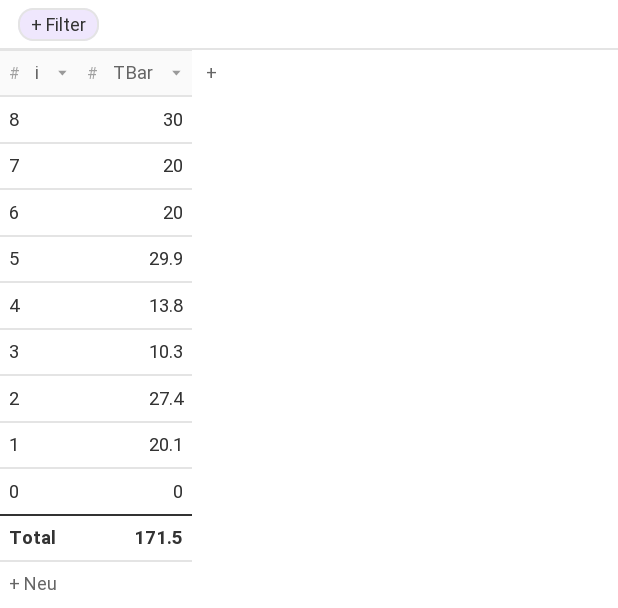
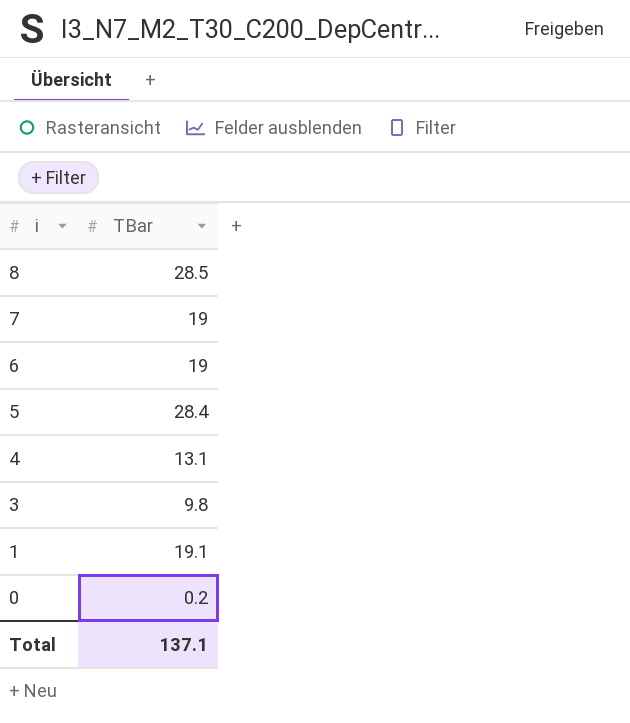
row 2: 27.4 -> none
8 | TBar: 30 -> 28.5
7 | TBar: 20 -> 19
6 | TBar: 20 -> 19
5 | TBar: 29.9 -> 28.4
4 | TBar: 13.8 -> 13.1
3 | TBar: 10.3 -> 9.8
1 | TBar: 20.1 -> 19.1
0 | TBar: 0 -> 0.2
Total | TBar: 171.5 -> 137.1

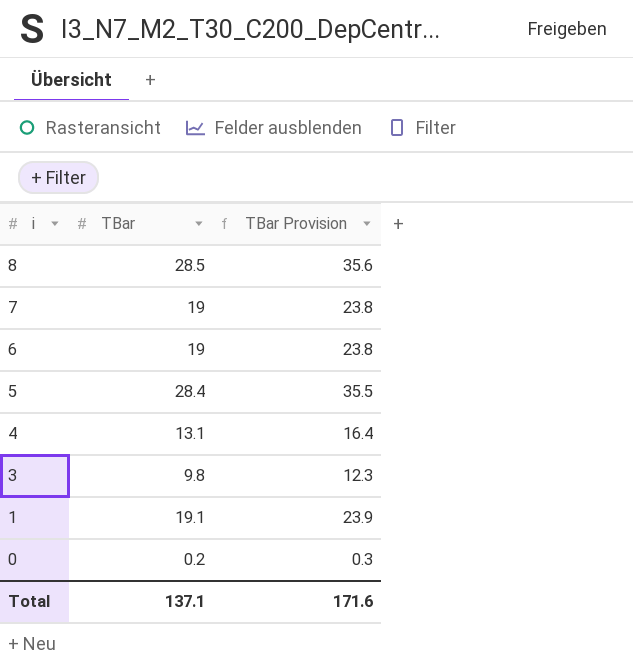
column TBar Provision | formula: none -> [TBar] * 1.25

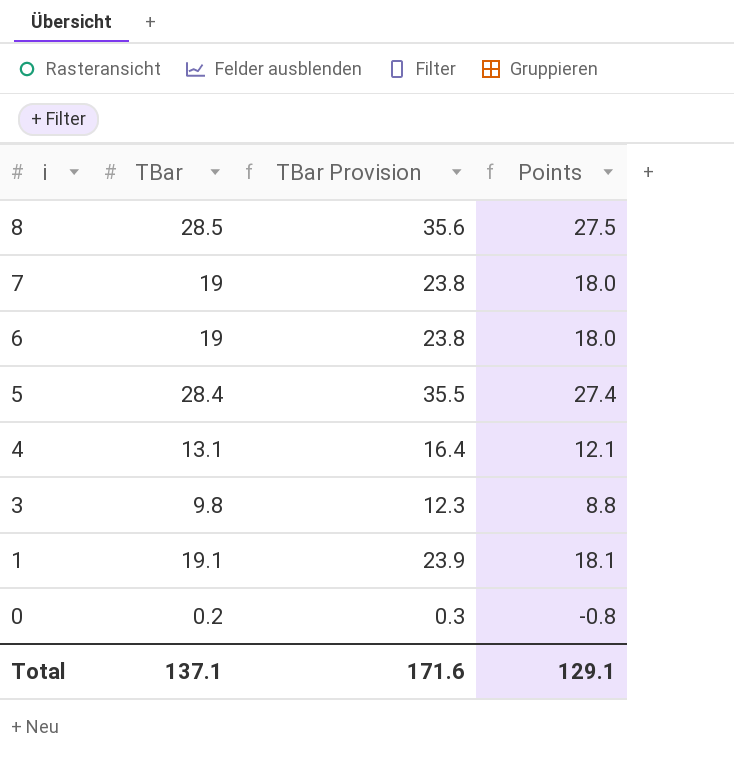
column Points | formula: none -> [TBar] - 1

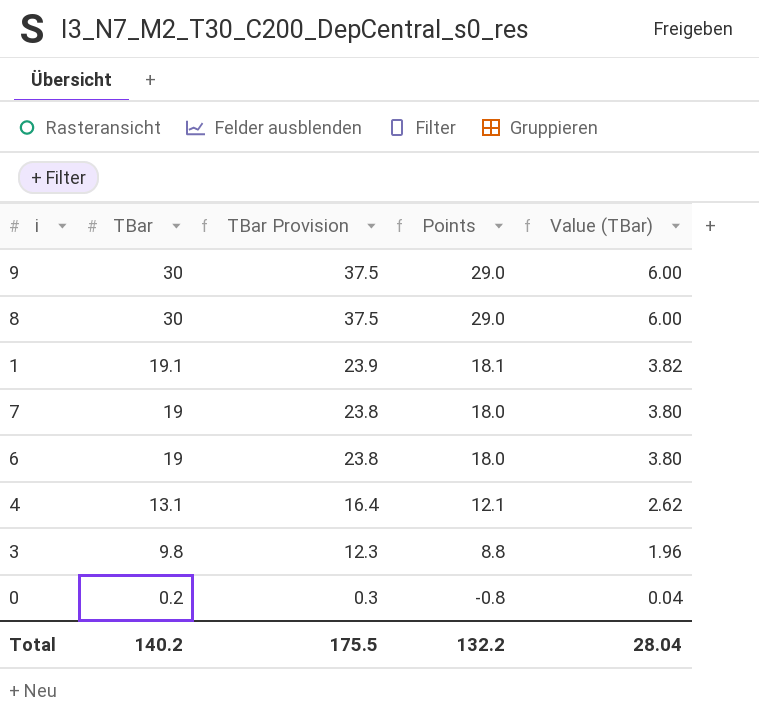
row order: i descending -> TBar descending
column Value (TBar) | formula: none -> [TBar] * 0.2
row 5: 28.4 | 35.5 | 27.4 -> none
row 9: none -> 30 | 37.5 | 29.0 | 6.00
8 | TBar: 28.5 -> 30
8 | TBar Provision: 35.6 -> 37.5
8 | Points: 27.5 -> 29.0
Total | TBar: 137.1 -> 140.2
Total | TBar Provision: 171.6 -> 175.5
Total | Points: 129.1 -> 132.2

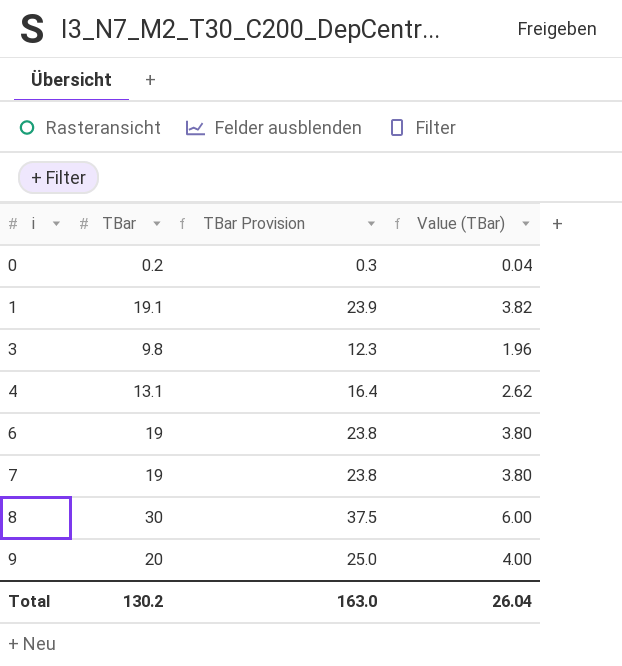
row order: TBar descending -> i ascending
column Points | formula: [TBar] - 1 -> none
9 | TBar: 30 -> 20
9 | TBar Provision: 37.5 -> 25.0
9 | Value (TBar): 6.00 -> 4.00
Total | TBar: 140.2 -> 130.2
Total | TBar Provision: 175.5 -> 163.0
Total | Value (TBar): 28.04 -> 26.04

